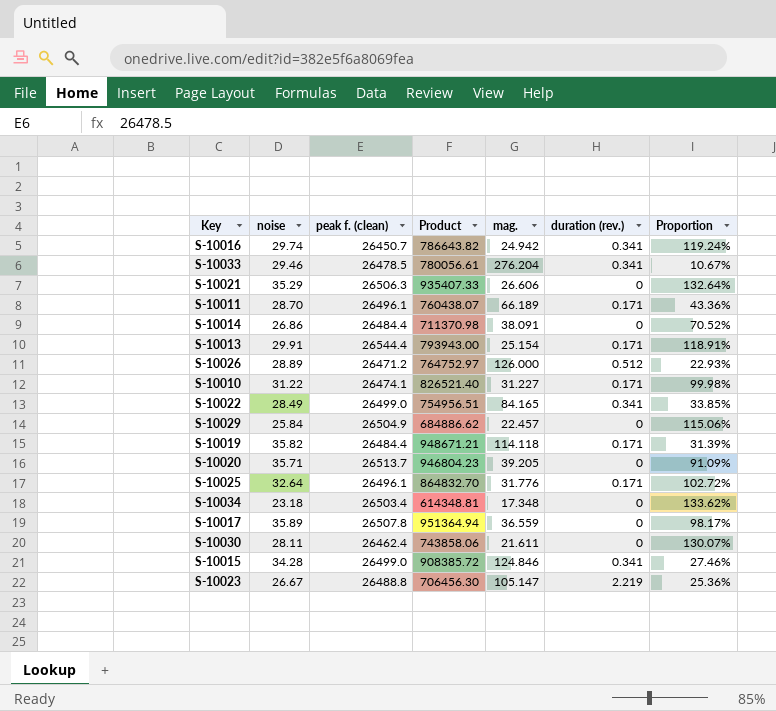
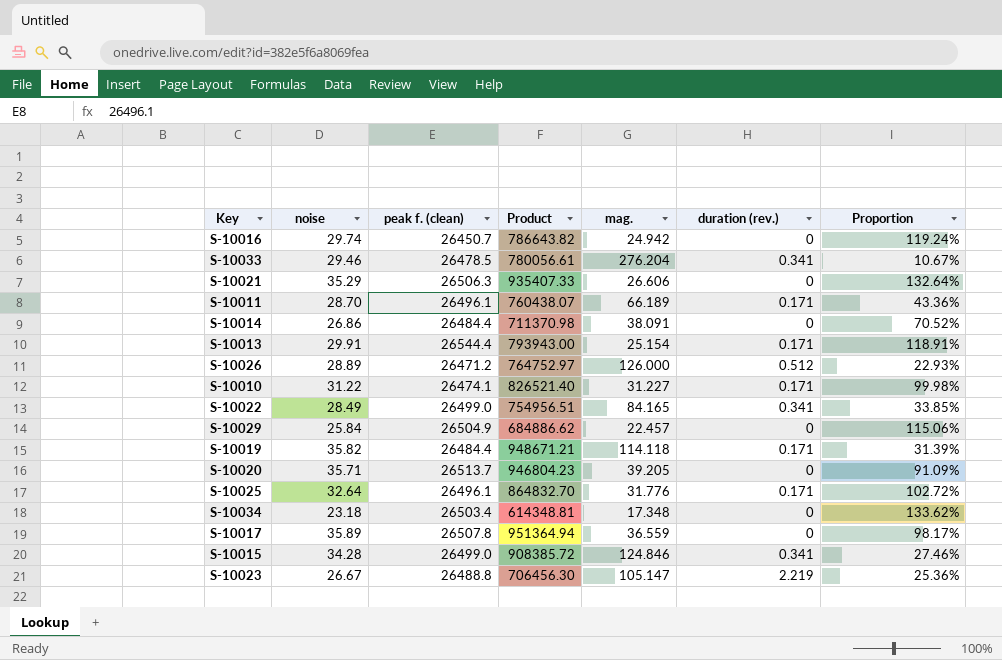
row S-10030: 28.11 | 26462.4 | 743858.06 | 21.611 | 0 | 130.07% -> none
S-10016 | duration (rev.): 0.341 -> 0

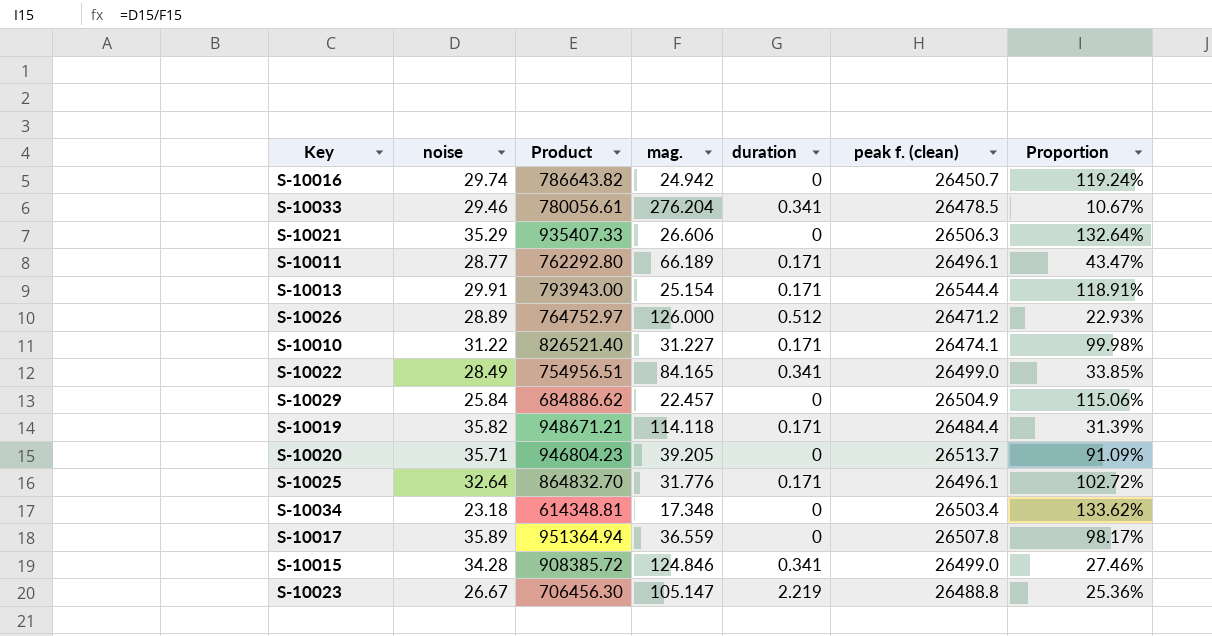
column name: duration (rev.) -> duration
column peak f. (clean) | position: 3 -> 6
row S-10014: 26.86 | 26484.4 | 711370.98 | 38.091 | 0 | 70.52% -> none
S-10011 | noise: 28.70 -> 28.77
S-10011 | Product: 760438.07 -> 762292.80
S-10011 | Proportion: 43.36% -> 43.47%

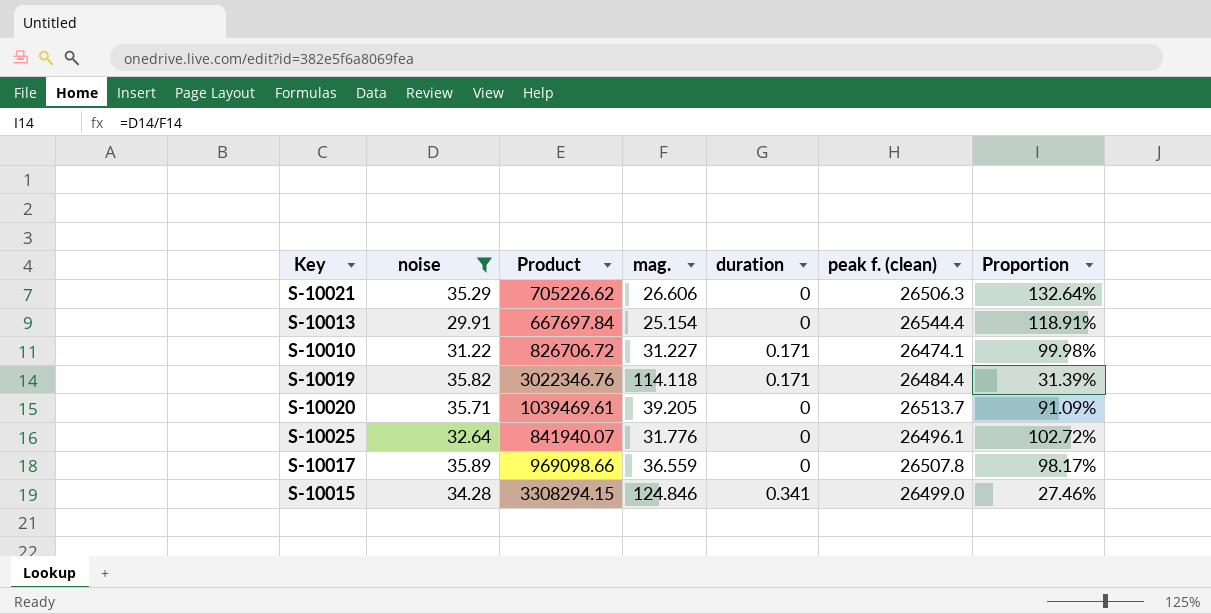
filter: none -> noise >= 29.91
column Product | formula: [noise] * [peak f. (clean)] -> [mag.] * [peak f. (clean)]
S-10013 | duration: 0.171 -> 0
S-10025 | duration: 0.171 -> 0

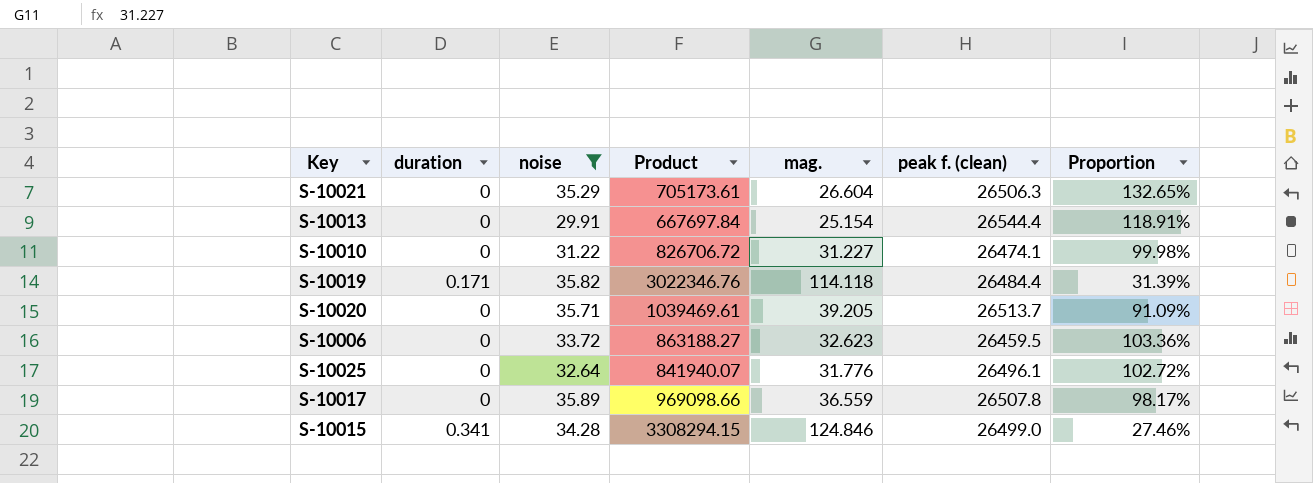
column duration | position: 5 -> 2
S-10021 | Product: 705226.62 -> 705173.61
S-10021 | mag.: 26.606 -> 26.604
S-10021 | Proportion: 132.64% -> 132.65%
S-10010 | duration: 0.171 -> 0
row S-10006: none -> 0 | 33.72 | 863188.27 | 32.623 | 26459.5 | 103.36%

